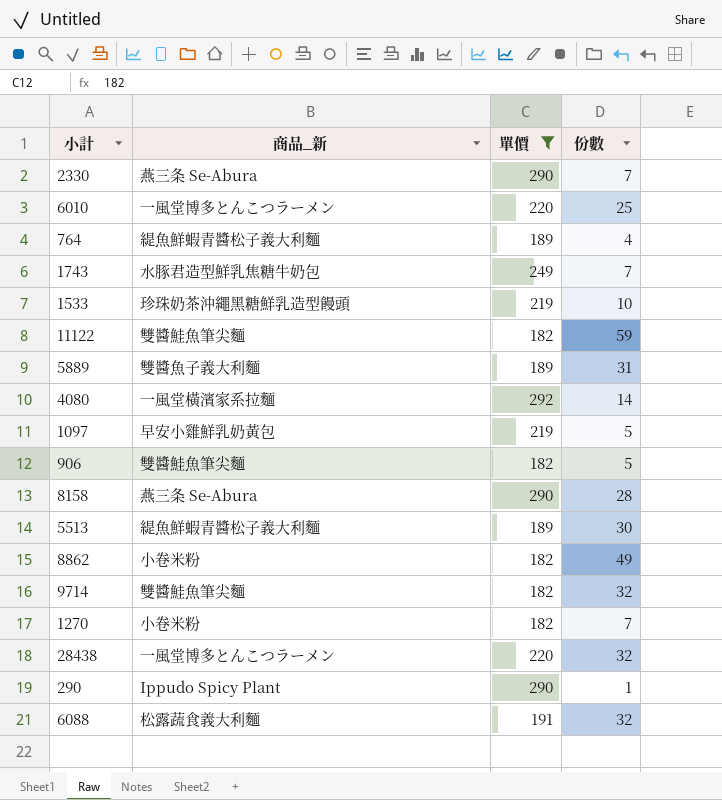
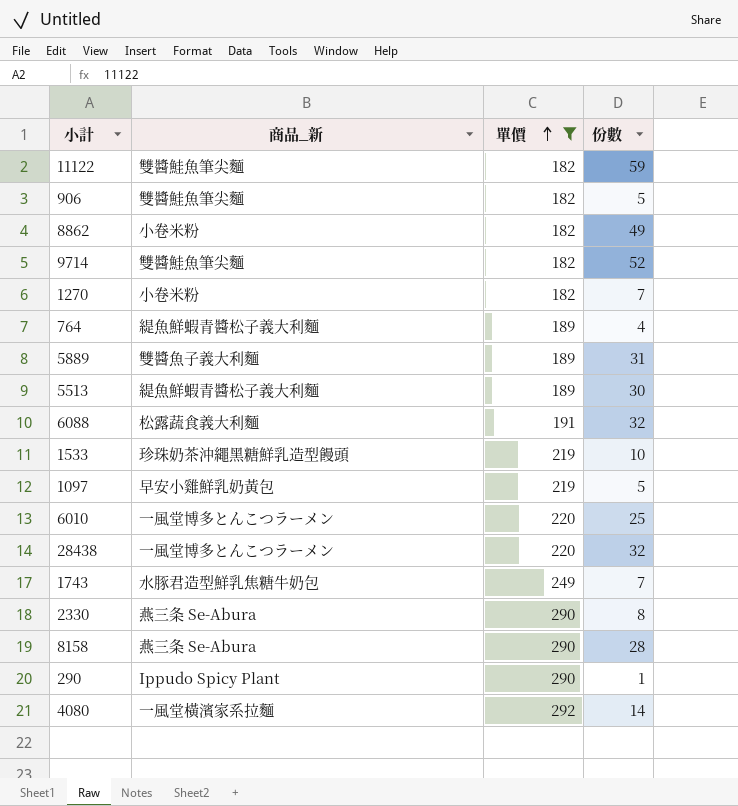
row order: none -> 單價 ascending
9714 | 份數: 32 -> 52
2330 | 份數: 7 -> 8

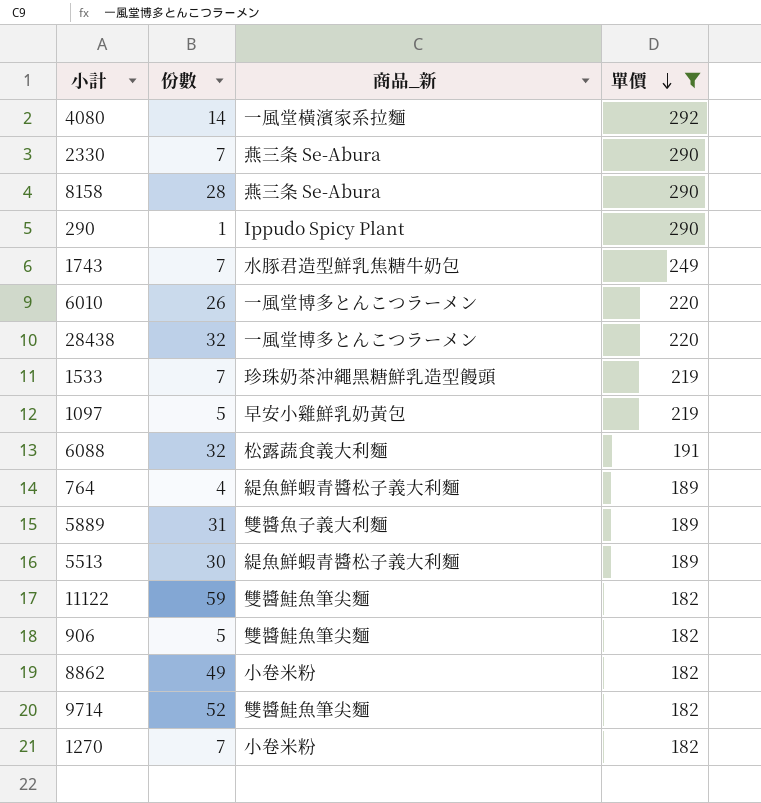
row order: 單價 ascending -> 單價 descending
column 份數 | position: 4 -> 2
2330 | 份數: 8 -> 7
6010 | 份數: 25 -> 26
1533 | 份數: 10 -> 7

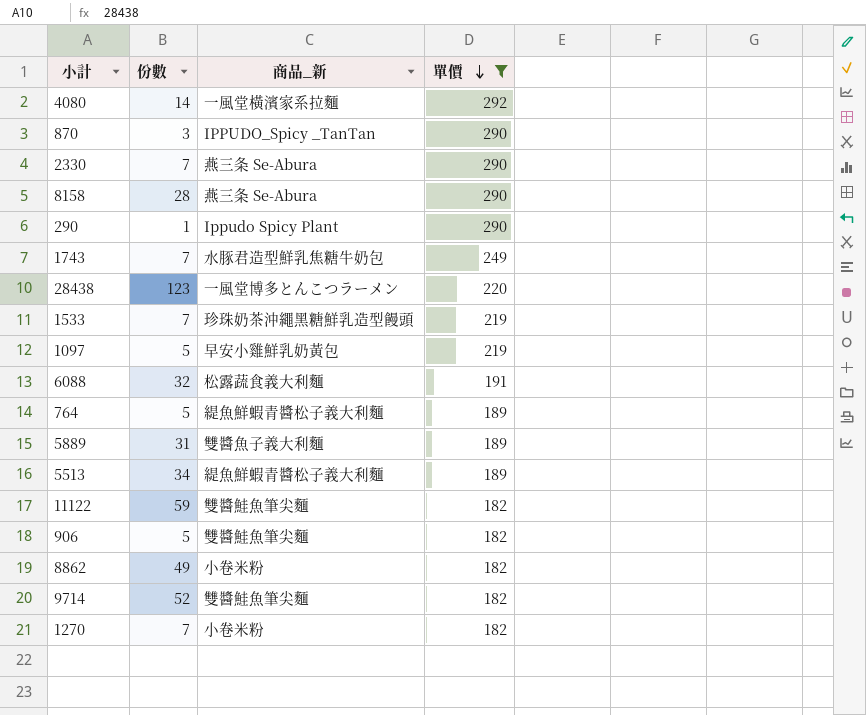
row 6010: 26 | 一風堂博多とんこつラーメン | 220 -> none
row 870: none -> 3 | IPPUDO_Spicy _TanTan | 290
28438 | 份數: 32 -> 123
764 | 份數: 4 -> 5
5513 | 份數: 30 -> 34

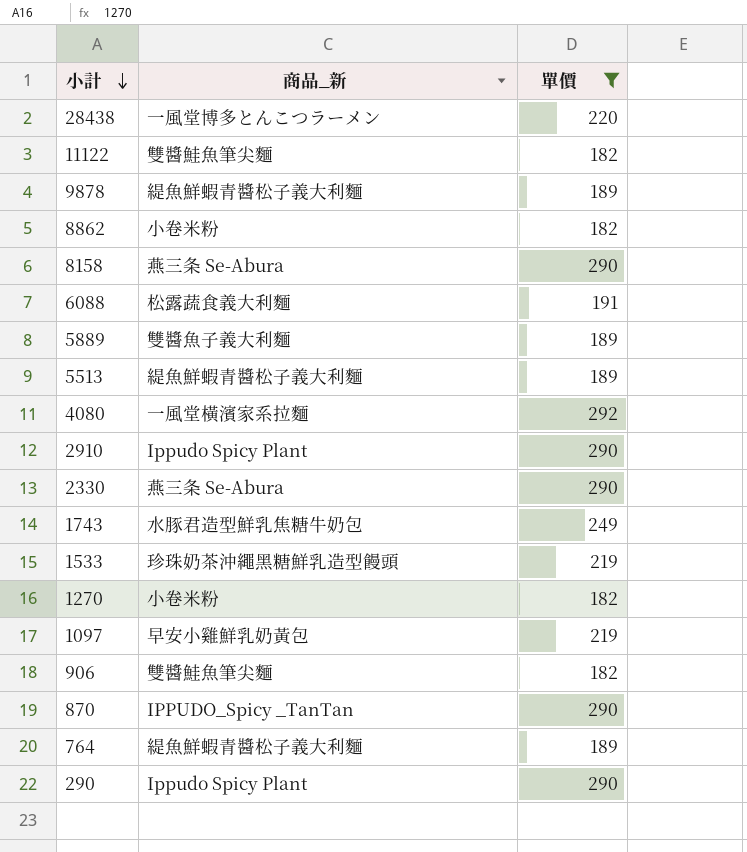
row order: 單價 descending -> 小計 descending
column 份數 | position: 2 -> none
row 9714: 52 | 雙醬鮭魚筆尖麵 | 182 -> none
row 9878: none -> 緹魚鮮蝦青醬松子義大利麵 | 189
row 2910: none -> Ippudo Spicy Plant | 290

